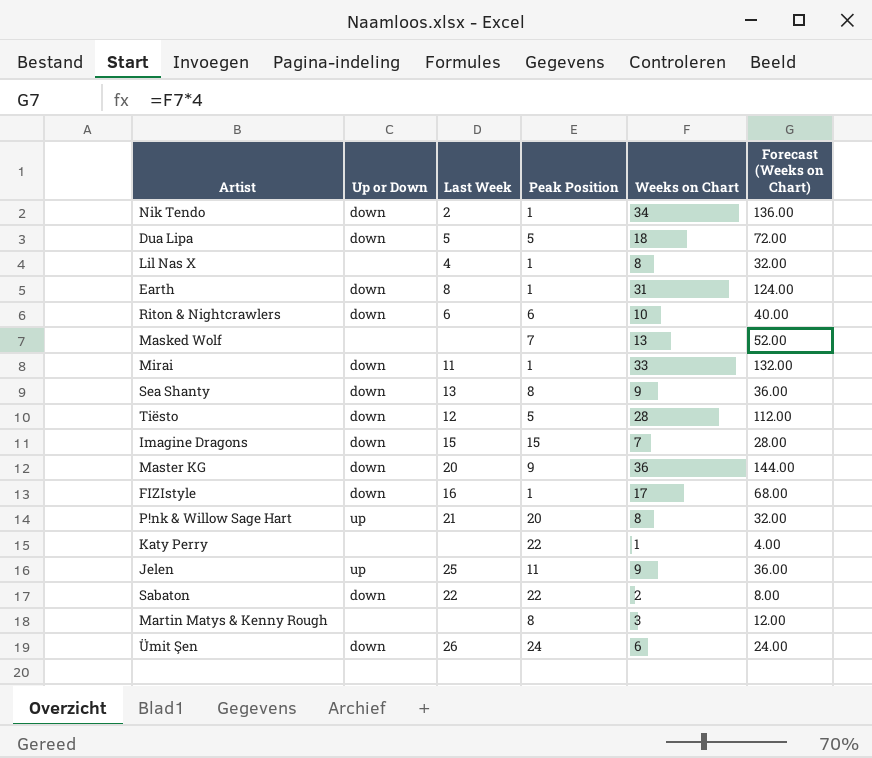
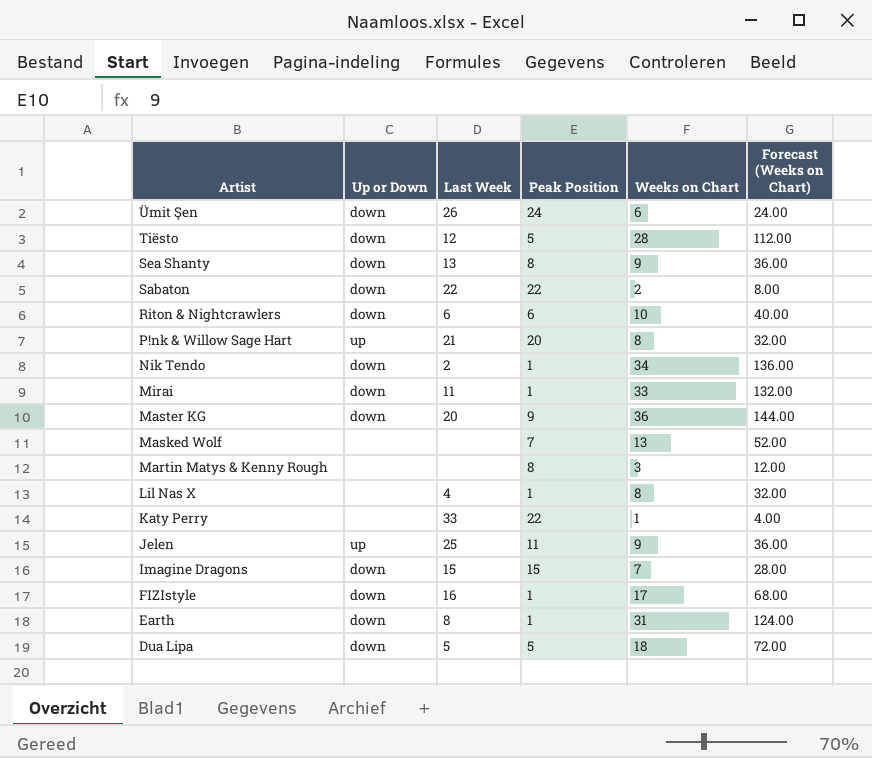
row order: none -> Artist descending
Katy Perry | Last Week: none -> 33

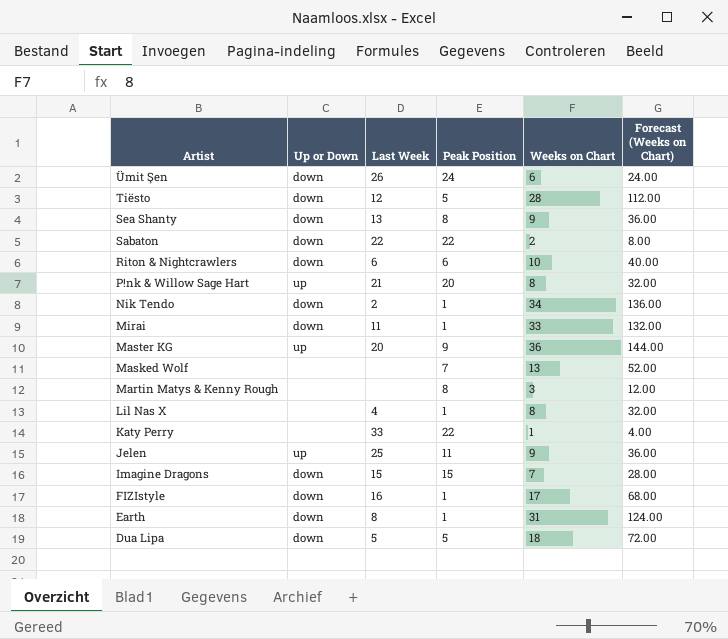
Master KG | Up or Down: down -> up

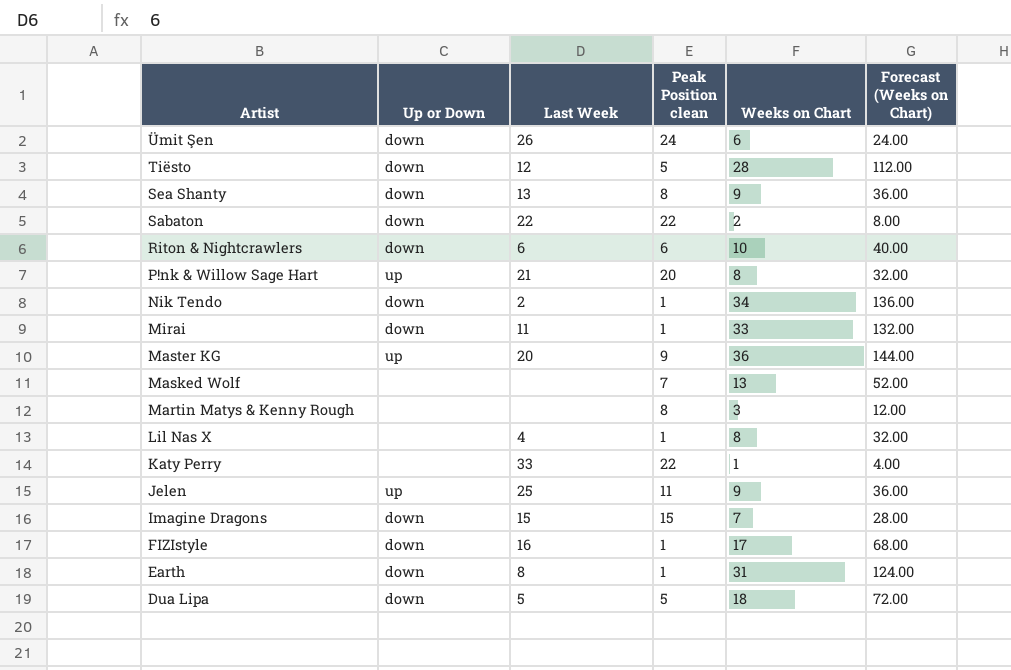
column name: Peak Position -> Peak Position clean

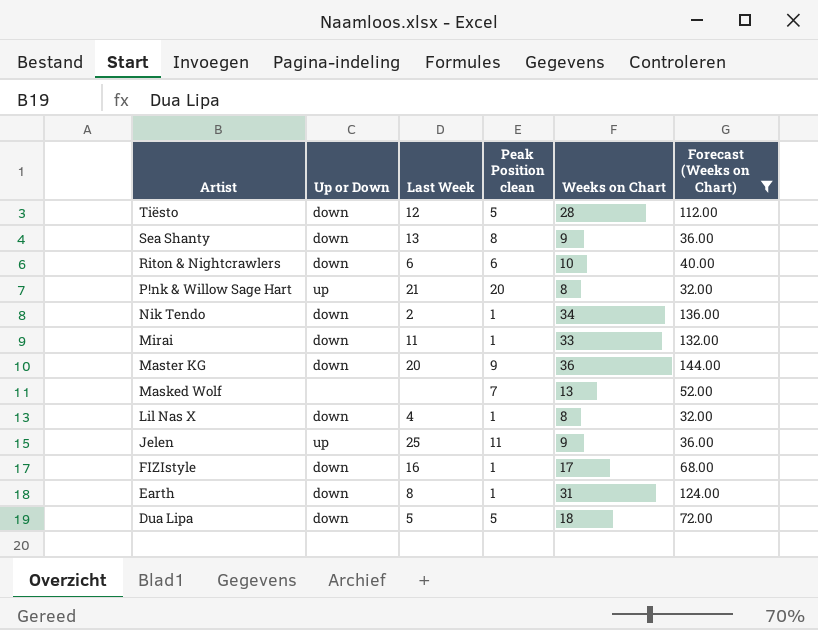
filter: none -> Forecast (Weeks on Chart) >= 32.00
Master KG | Up or Down: up -> down
Lil Nas X | Up or Down: none -> down

